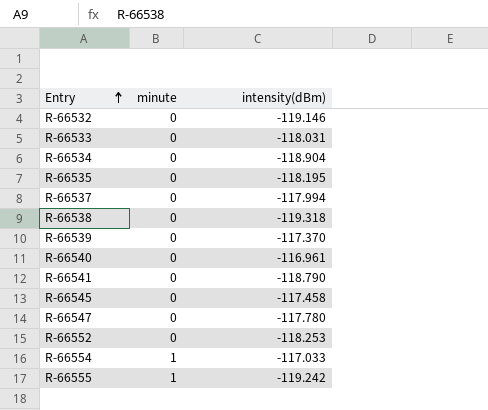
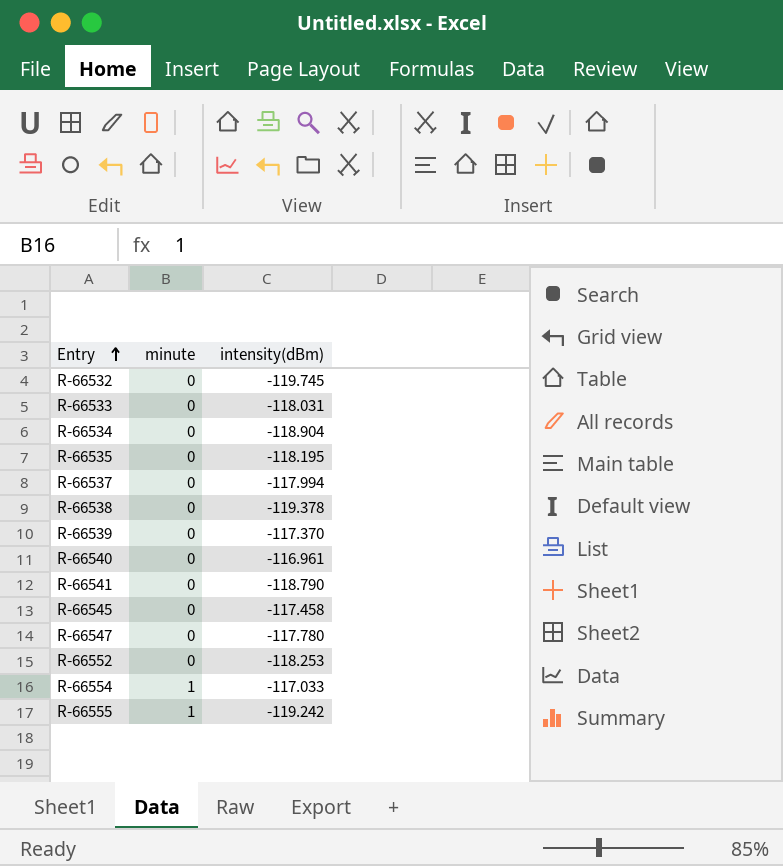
R-66532 | intensity(dBm): -119.146 -> -119.745
R-66538 | intensity(dBm): -119.318 -> -119.378

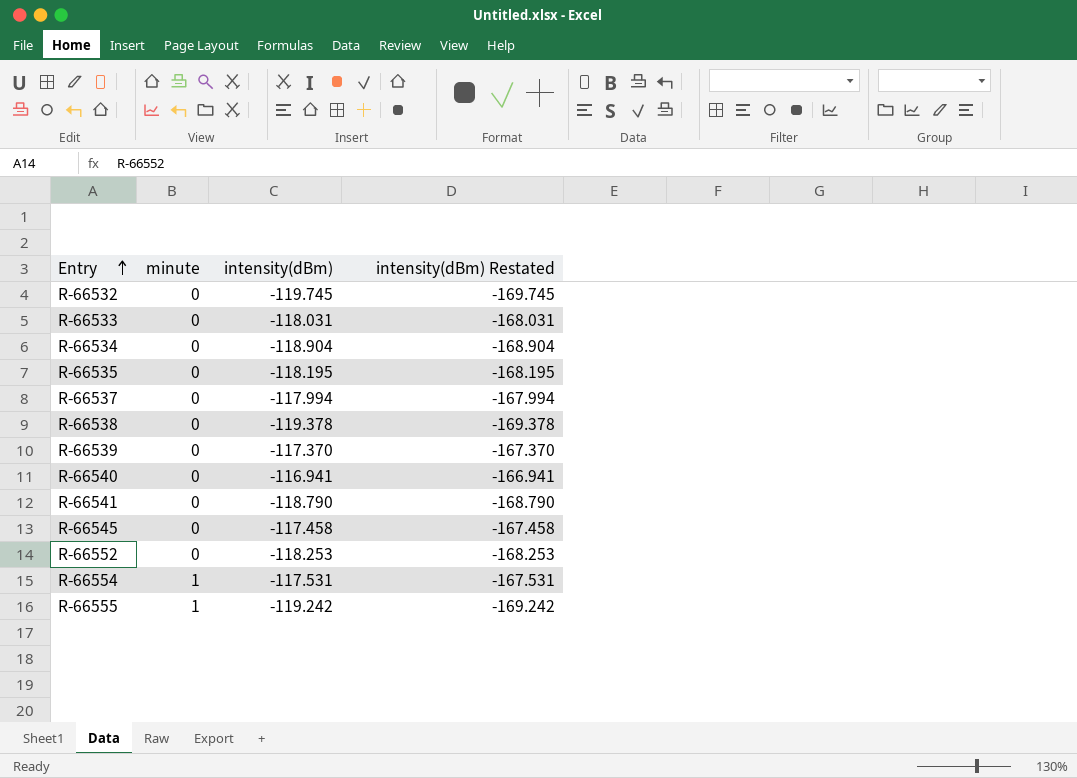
column intensity(dBm) Restated | formula: none -> [intensity(dBm)] - 50
row R-66547: 0 | -117.780 -> none
R-66540 | intensity(dBm): -116.961 -> -116.941
R-66554 | intensity(dBm): -117.033 -> -117.531

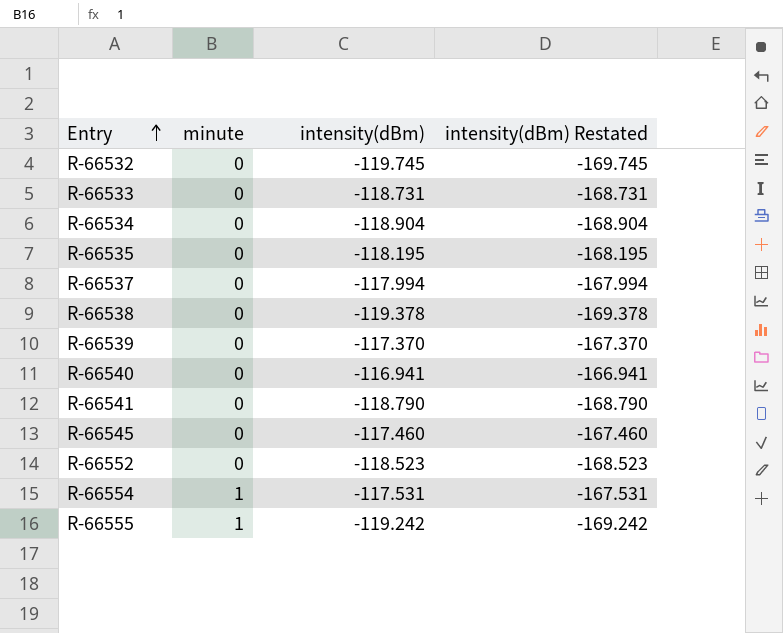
R-66533 | intensity(dBm): -118.031 -> -118.731
R-66533 | intensity(dBm) Restated: -168.031 -> -168.731
R-66545 | intensity(dBm): -117.458 -> -117.460
R-66545 | intensity(dBm) Restated: -167.458 -> -167.460
R-66552 | intensity(dBm): -118.253 -> -118.523
R-66552 | intensity(dBm) Restated: -168.253 -> -168.523

